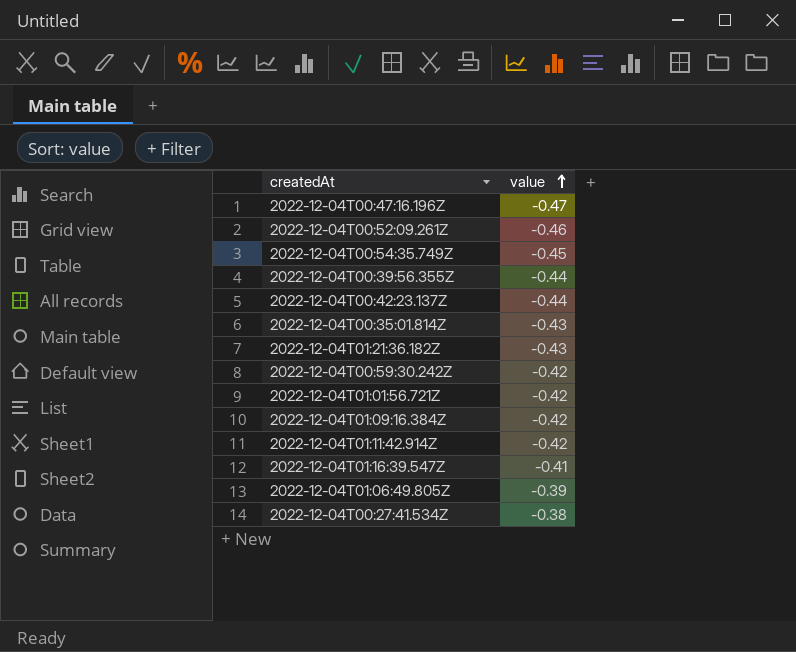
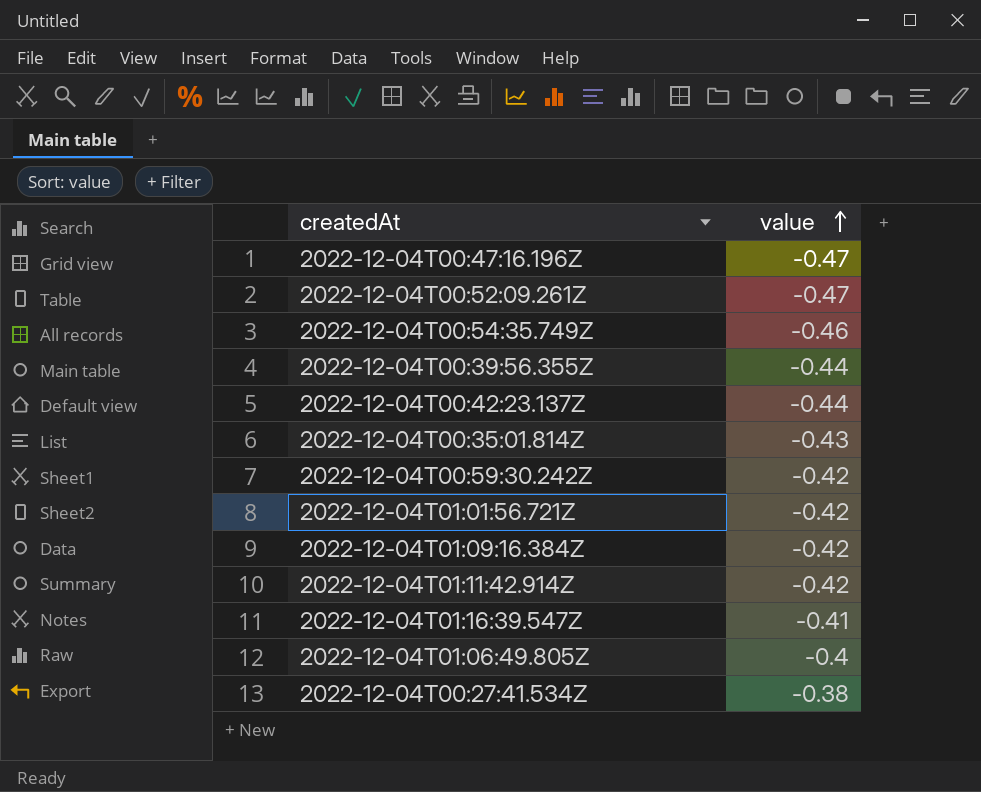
row 2022-12-04T01:21:36.182Z: -0.43 -> none
2022-12-04T00:52:09.261Z | value: -0.46 -> -0.47
2022-12-04T00:54:35.749Z | value: -0.45 -> -0.46
2022-12-04T01:06:49.805Z | value: -0.39 -> -0.4

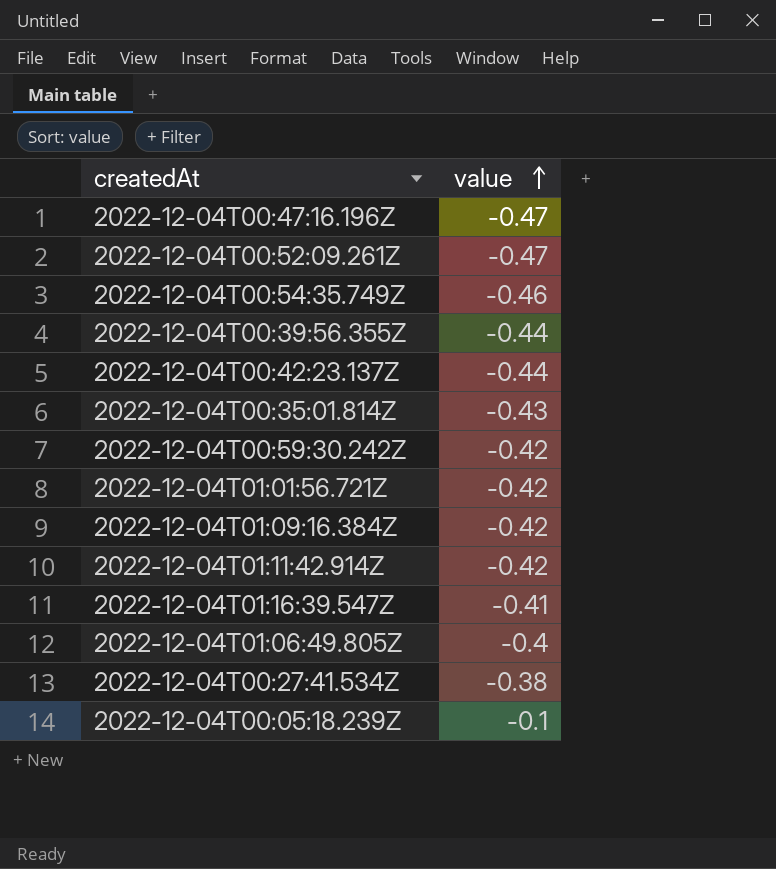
row 2022-12-04T00:05:18.239Z: none -> -0.1

